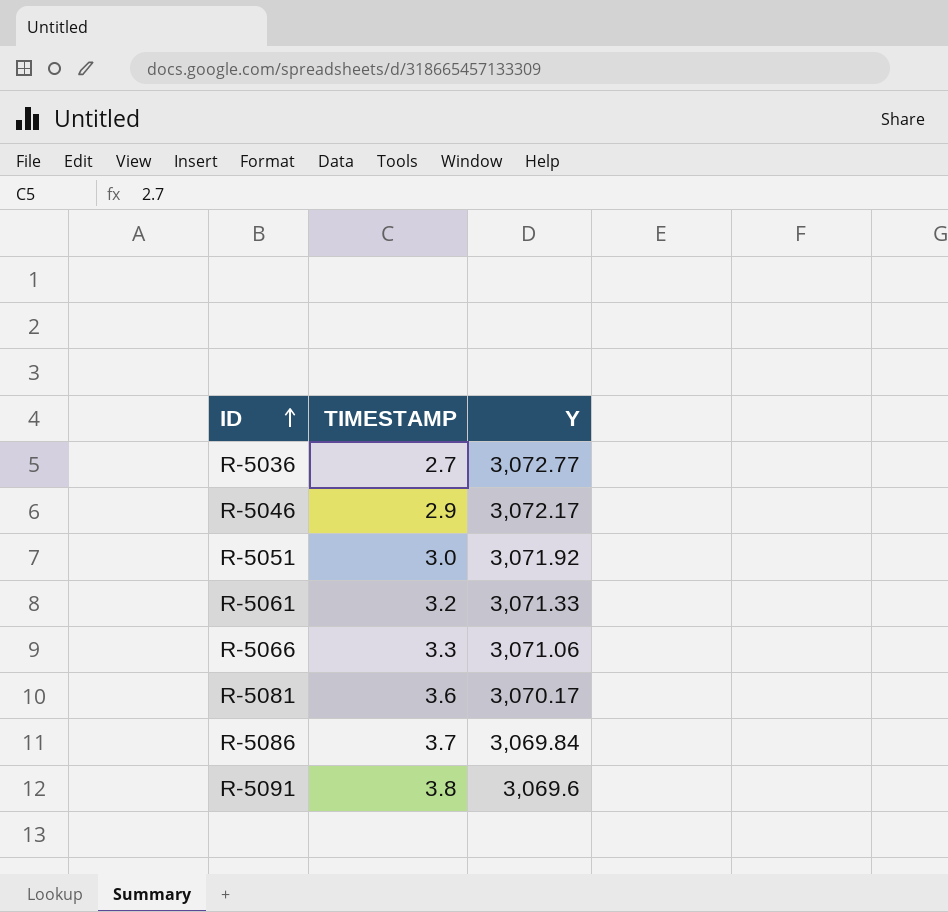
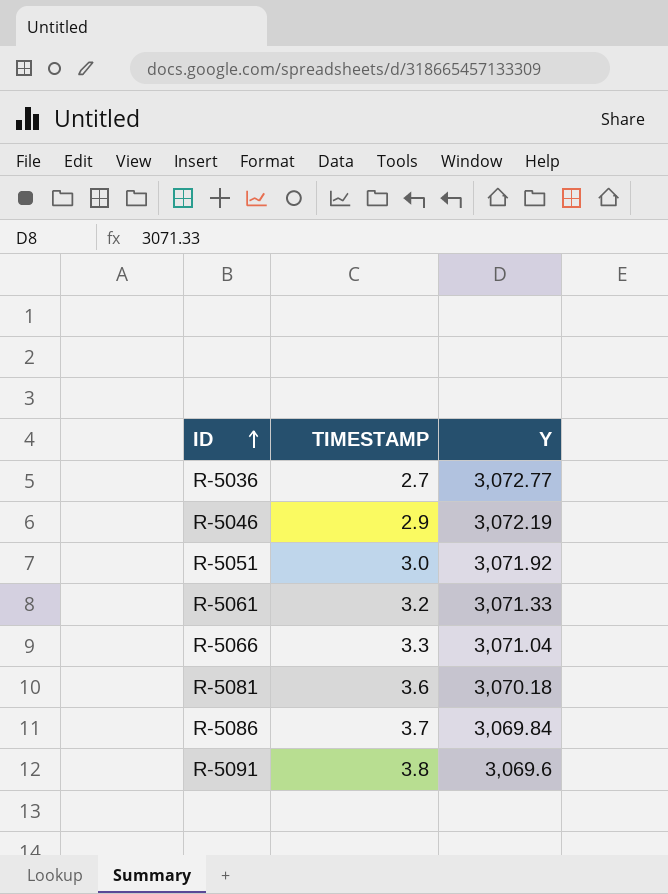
R-5046 | Y: 3,072.17 -> 3,072.19
R-5066 | Y: 3,071.06 -> 3,071.04
R-5081 | Y: 3,070.17 -> 3,070.18

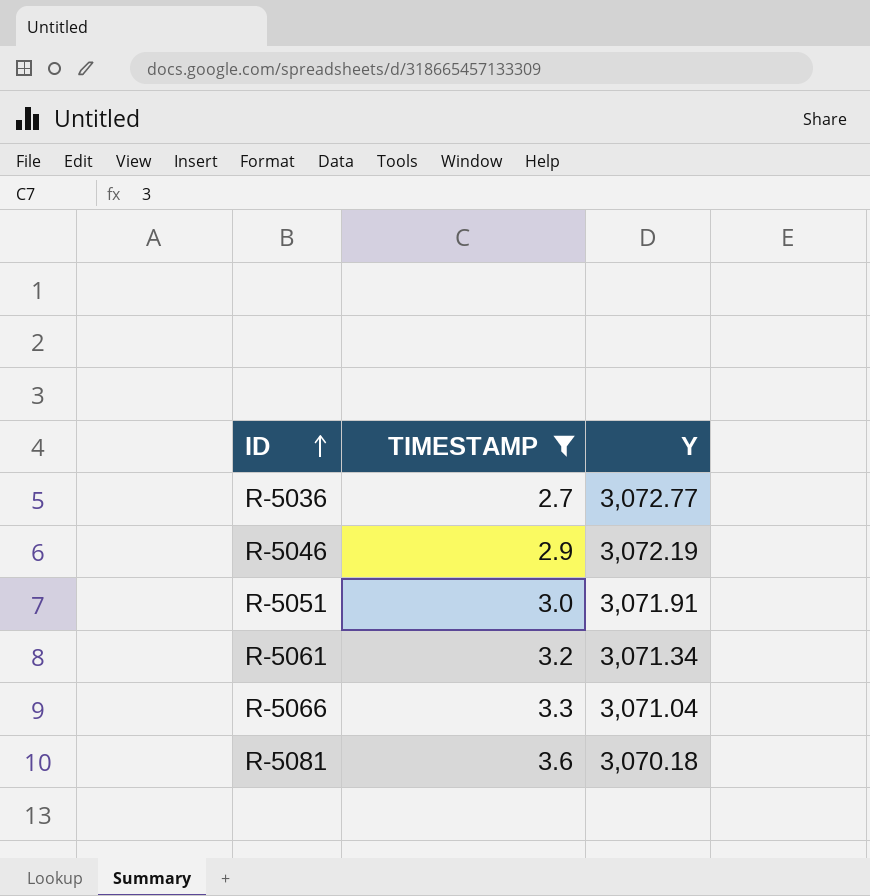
filter: none -> TIMESTAMP <= 3.6
R-5051 | Y: 3,071.92 -> 3,071.91
R-5061 | Y: 3,071.33 -> 3,071.34

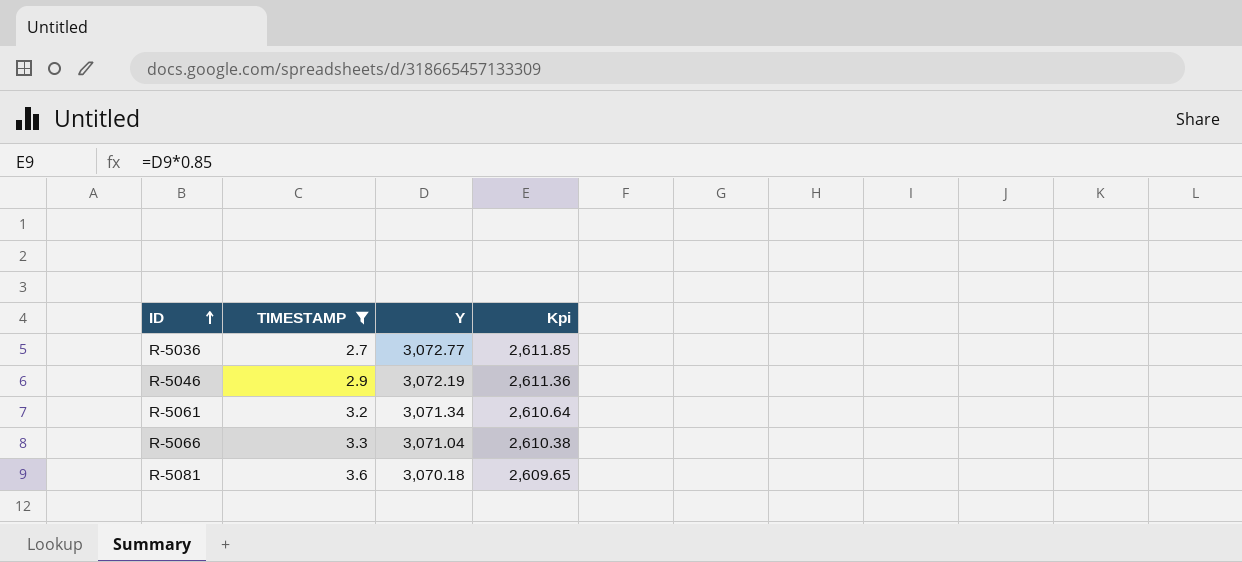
column Kpi | formula: none -> [Y] * 0.85
row R-5051: 3.0 | 3,071.91 -> none

